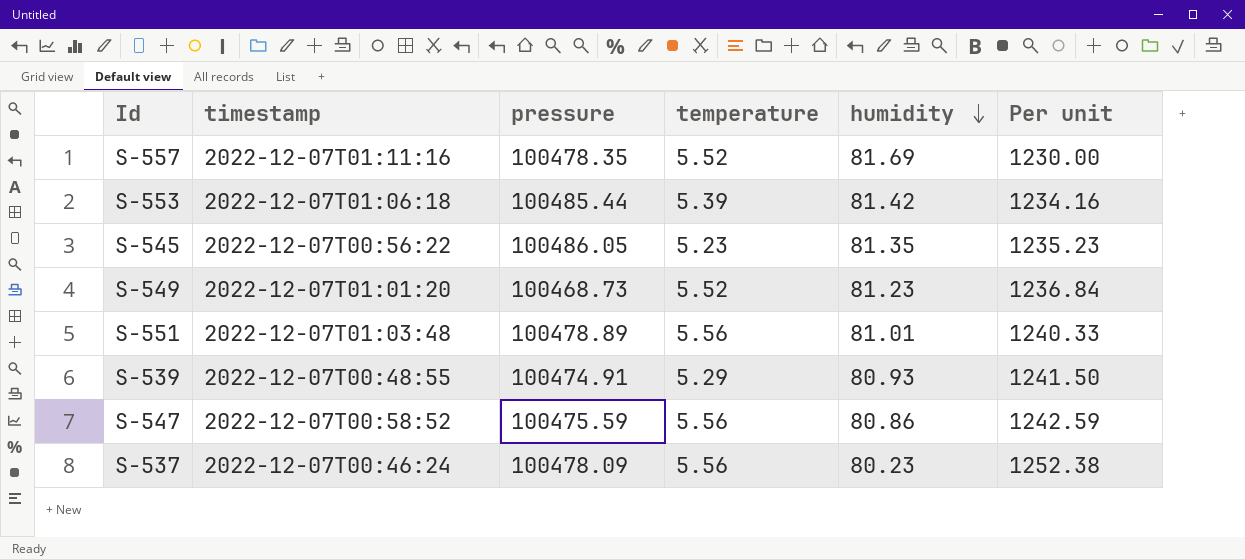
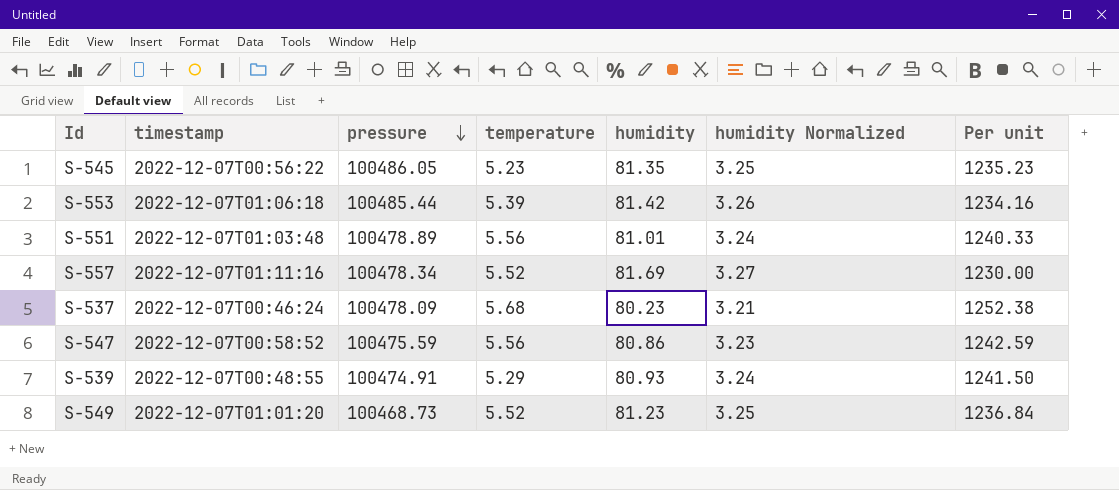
row order: humidity descending -> pressure descending
column humidity Normalized | formula: none -> [humidity] * 0.04
S-557 | pressure: 100478.35 -> 100478.34
S-537 | temperature: 5.56 -> 5.68

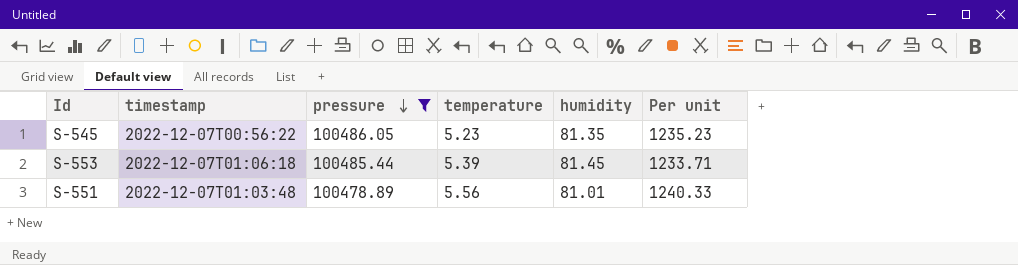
filter: none -> pressure >= 100478.89
column humidity Normalized | formula: [humidity] * 0.04 -> none
S-553 | humidity: 81.42 -> 81.45
S-553 | Per unit: 1234.16 -> 1233.71

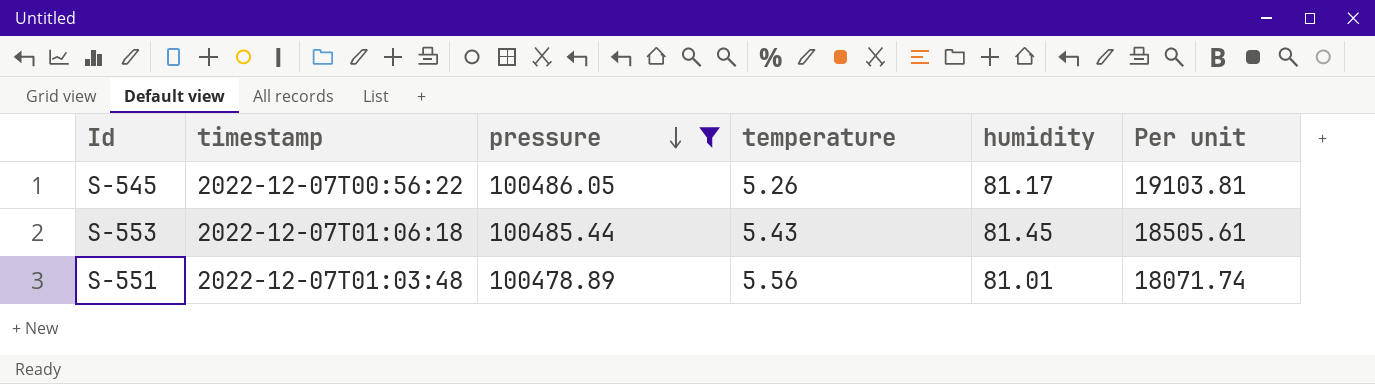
column Per unit | formula: [pressure] / [humidity] -> [pressure] / [temperature]
S-545 | temperature: 5.23 -> 5.26
S-545 | humidity: 81.35 -> 81.17
S-553 | temperature: 5.39 -> 5.43

